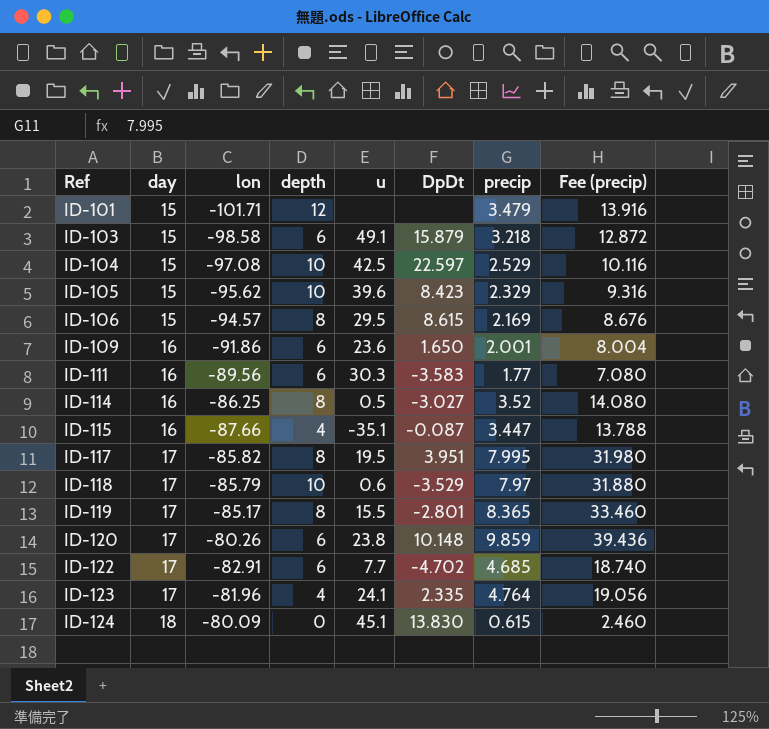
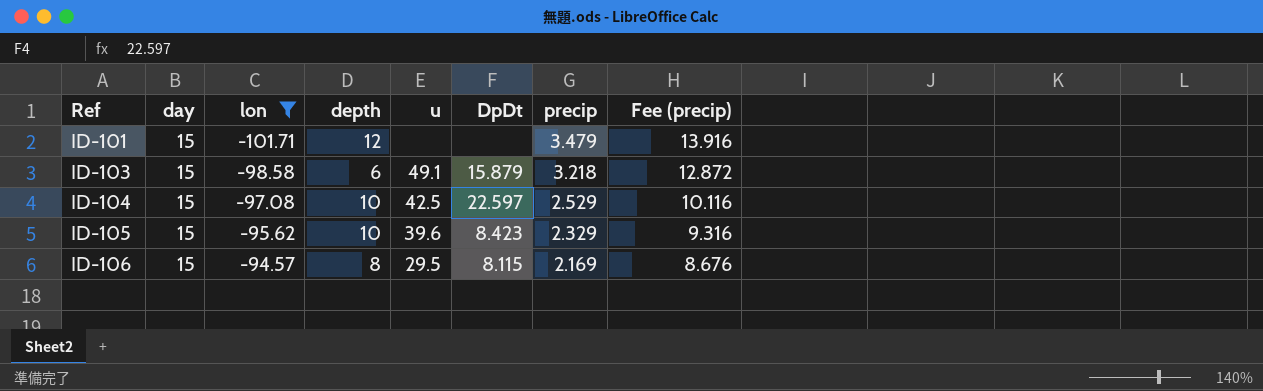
filter: none -> lon <= -94.57
ID-106 | DpDt: 8.615 -> 8.115

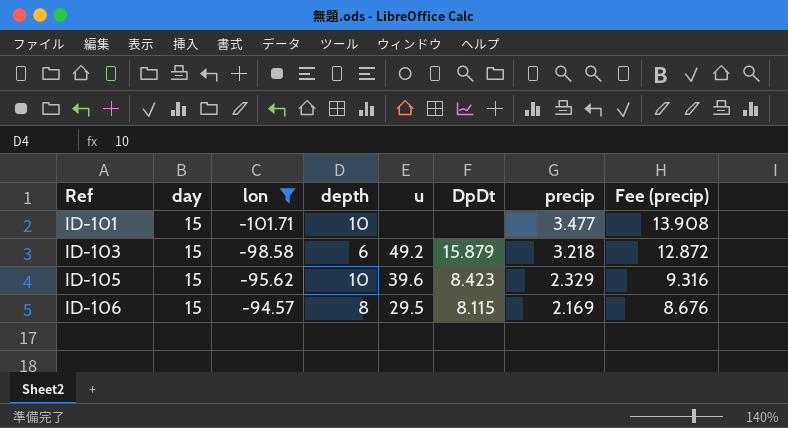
row ID-104: 15 | -97.08 | 10 | 42.5 | 22.597 | 2.529 | 10.116 -> none
ID-101 | depth: 12 -> 10
ID-101 | precip: 3.479 -> 3.477
ID-101 | Fee (precip): 13.916 -> 13.908
ID-103 | u: 49.1 -> 49.2

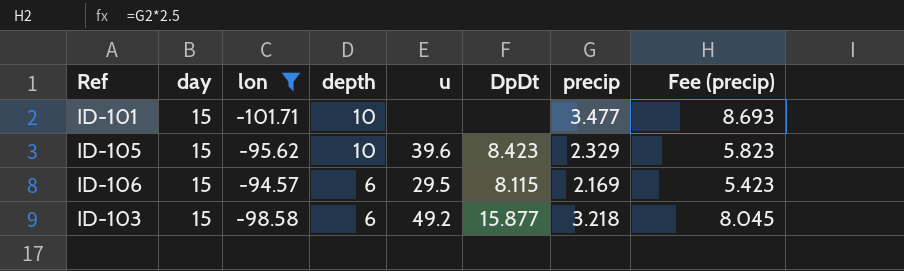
row order: Ref ascending -> depth descending
column Fee (precip) | formula: [precip] * 4 -> [precip] * 2.5
ID-106 | depth: 8 -> 6
ID-103 | DpDt: 15.879 -> 15.877

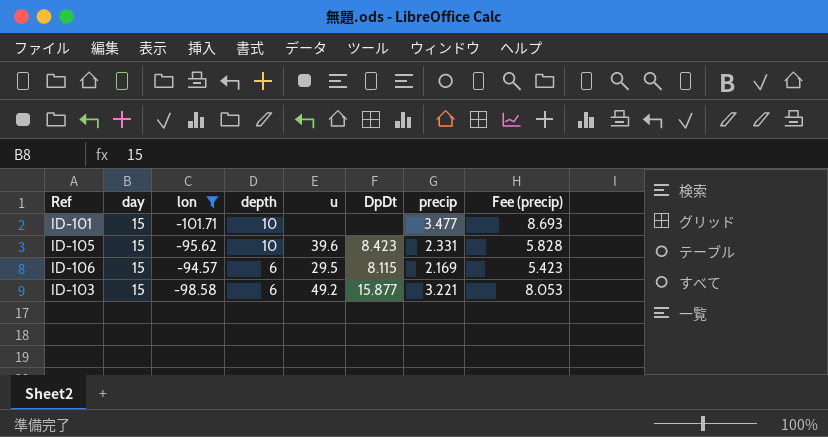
ID-105 | precip: 2.329 -> 2.331
ID-105 | Fee (precip): 5.823 -> 5.828
ID-103 | precip: 3.218 -> 3.221
ID-103 | Fee (precip): 8.045 -> 8.053

